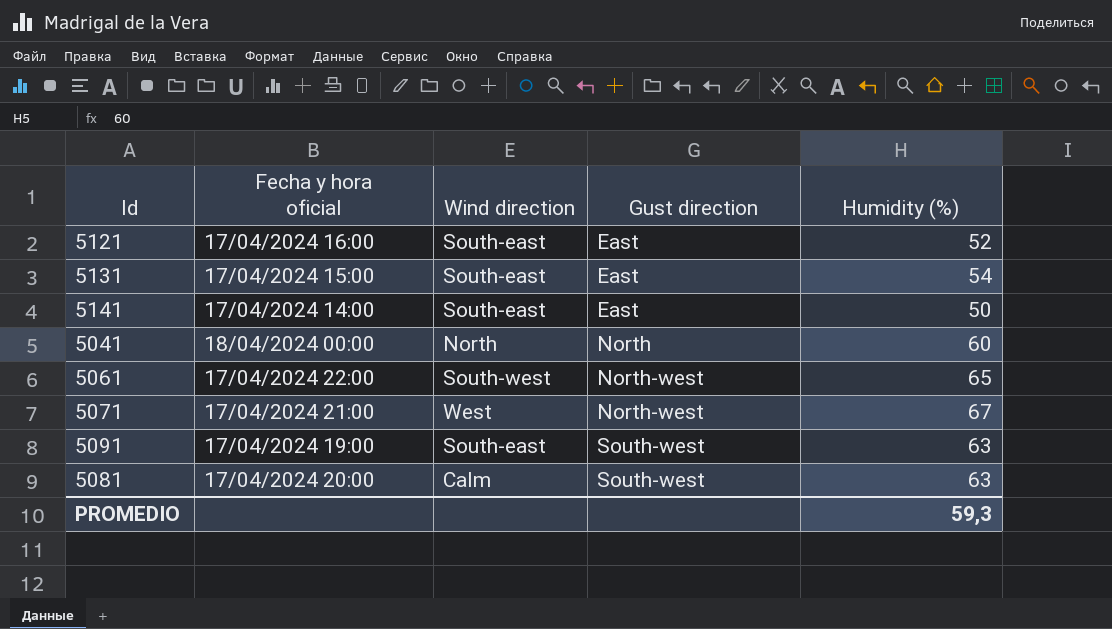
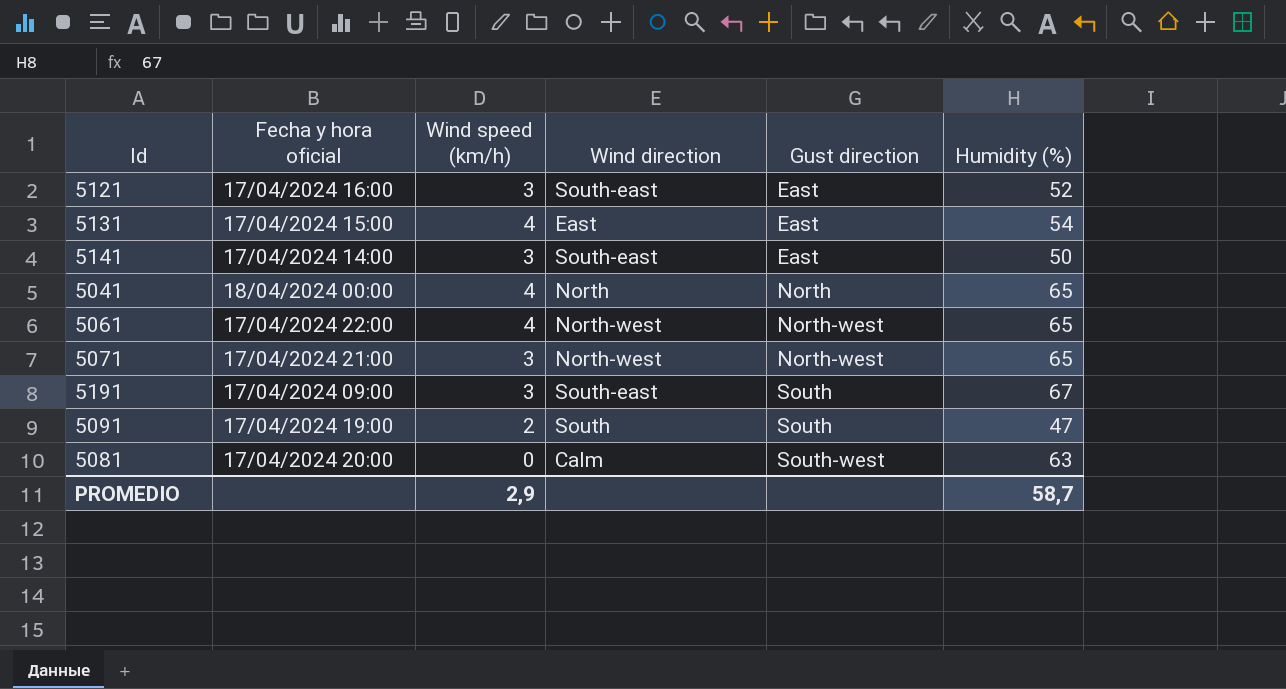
column Wind speed (km/h) | position: none -> 3
5131 | Wind direction: South-east -> East
5041 | Humidity (%): 60 -> 65
5061 | Wind direction: South-west -> North-west
5071 | Wind direction: West -> North-west
5071 | Humidity (%): 67 -> 65
row 5191: none -> 17/04/2024 09:00 | 3 | South-east | South | 67
5091 | Wind direction: South-east -> South
5091 | Gust direction: South-west -> South
5091 | Humidity (%): 63 -> 47
PROMEDIO | Humidity (%): 59,3 -> 58,7

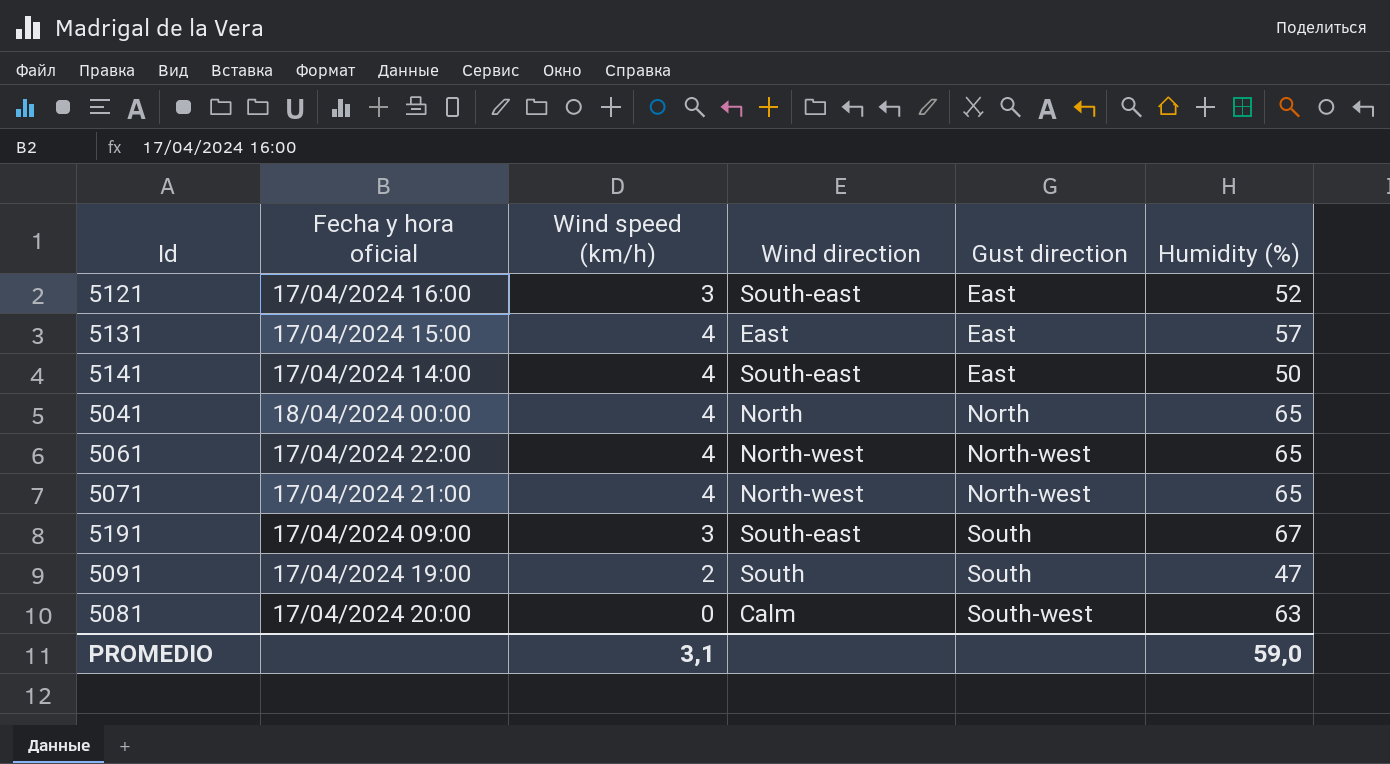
5131 | Humidity (%): 54 -> 57
5141 | Wind speed (km/h): 3 -> 4
5071 | Wind speed (km/h): 3 -> 4
PROMEDIO | Wind speed (km/h): 2,9 -> 3,1
PROMEDIO | Humidity (%): 58,7 -> 59,0

